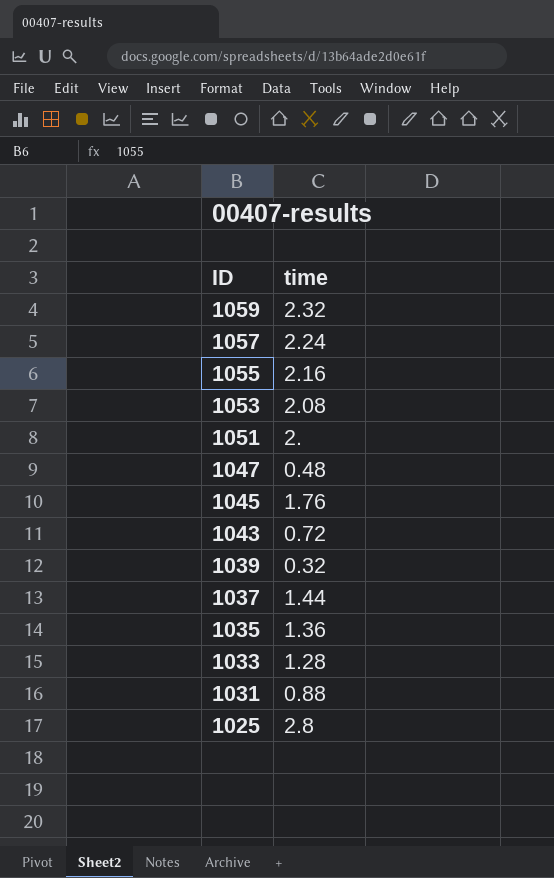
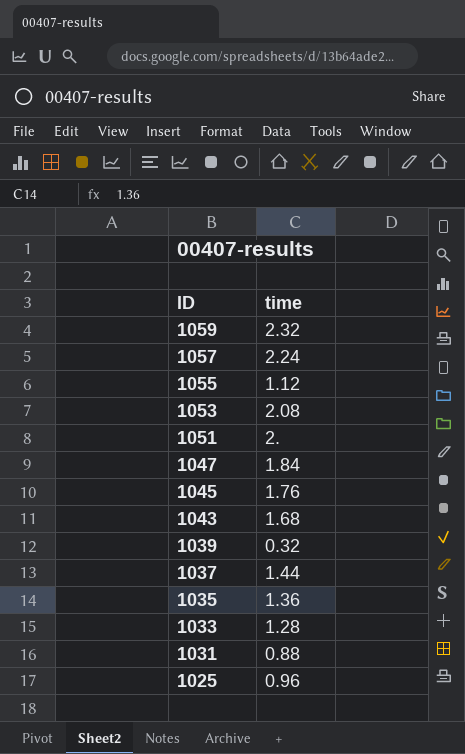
1055 | time: 2.16 -> 1.12
1047 | time: 0.48 -> 1.84
1043 | time: 0.72 -> 1.68
1025 | time: 2.8 -> 0.96

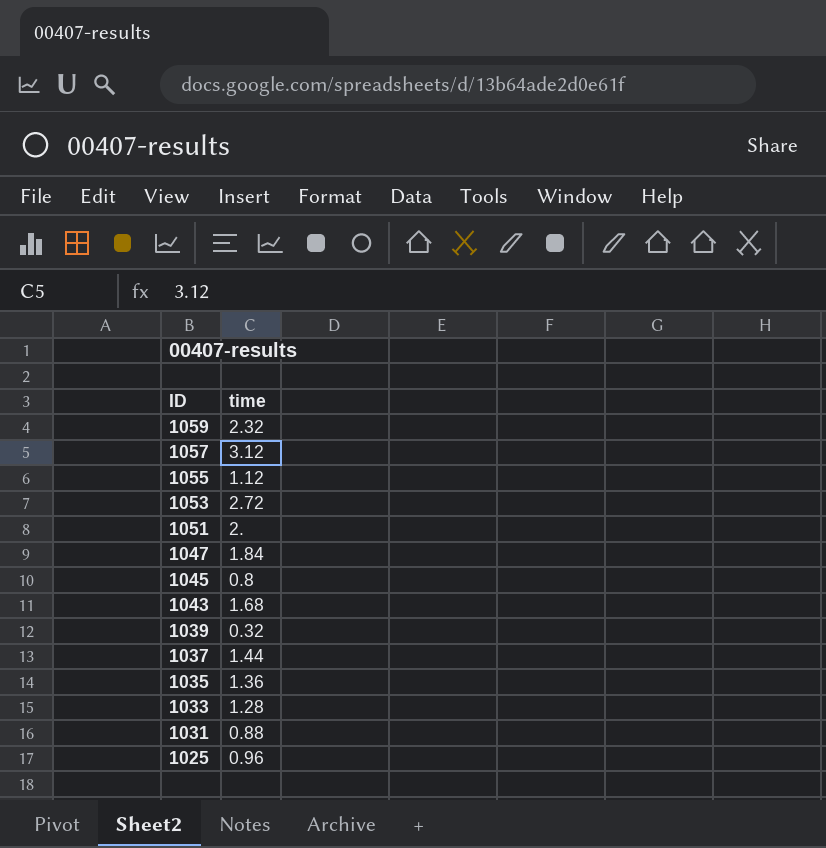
1057 | time: 2.24 -> 3.12
1053 | time: 2.08 -> 2.72
1045 | time: 1.76 -> 0.8

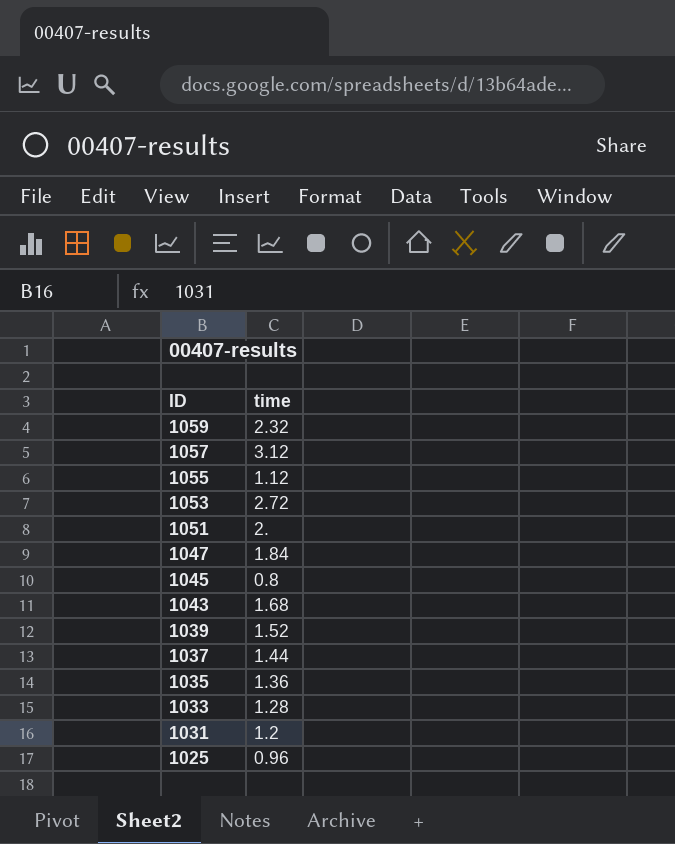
1039 | time: 0.32 -> 1.52
1031 | time: 0.88 -> 1.2

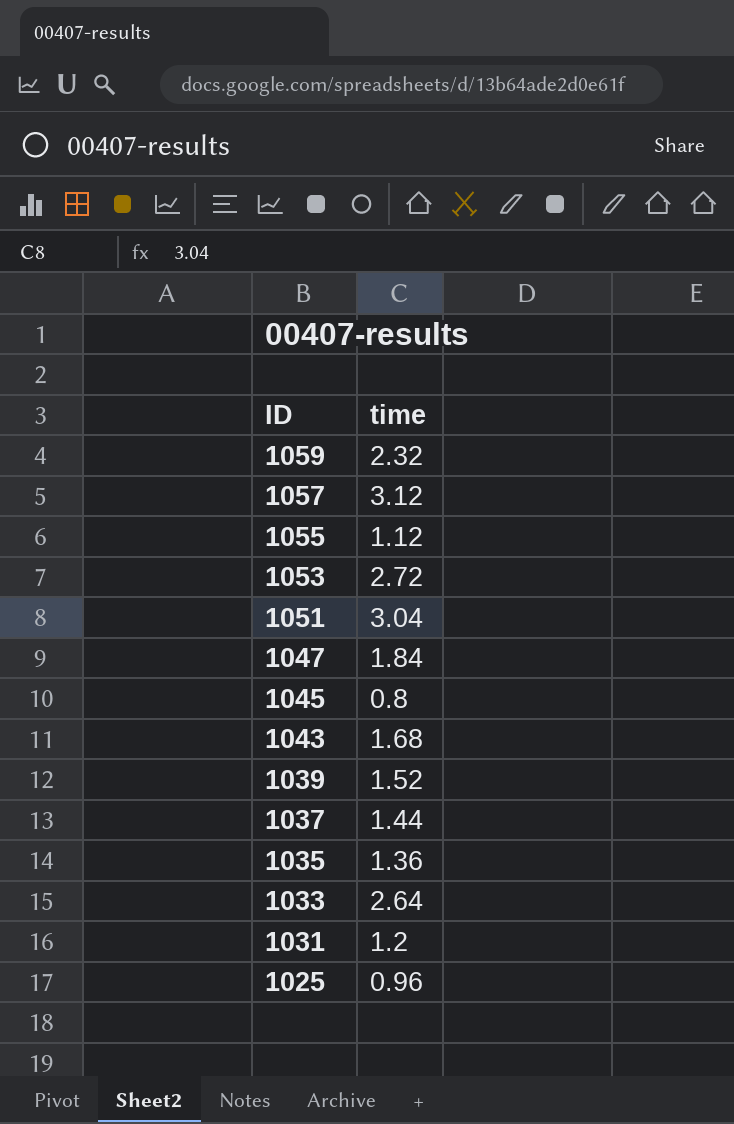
1051 | time: 2. -> 3.04
1033 | time: 1.28 -> 2.64

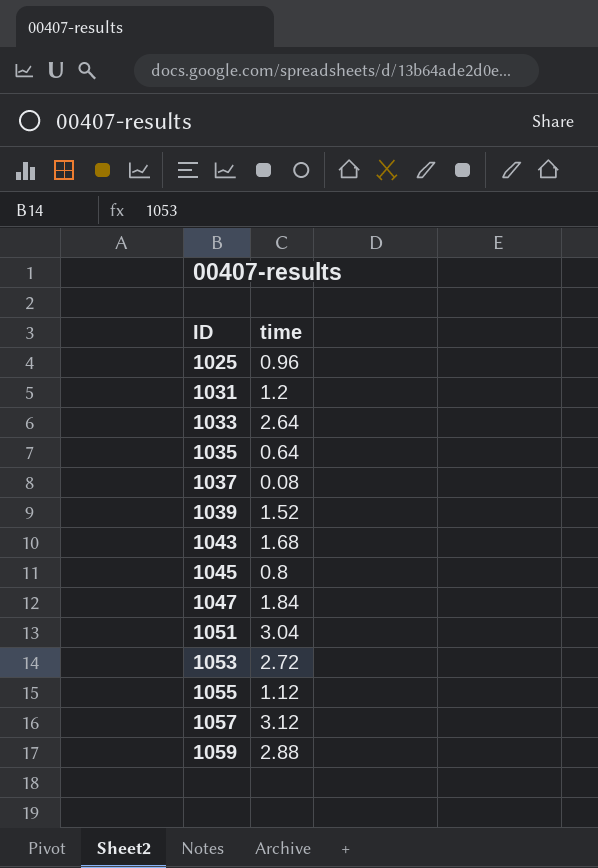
row order: ID descending -> ID ascending
1035 | time: 1.36 -> 0.64
1037 | time: 1.44 -> 0.08
1059 | time: 2.32 -> 2.88

